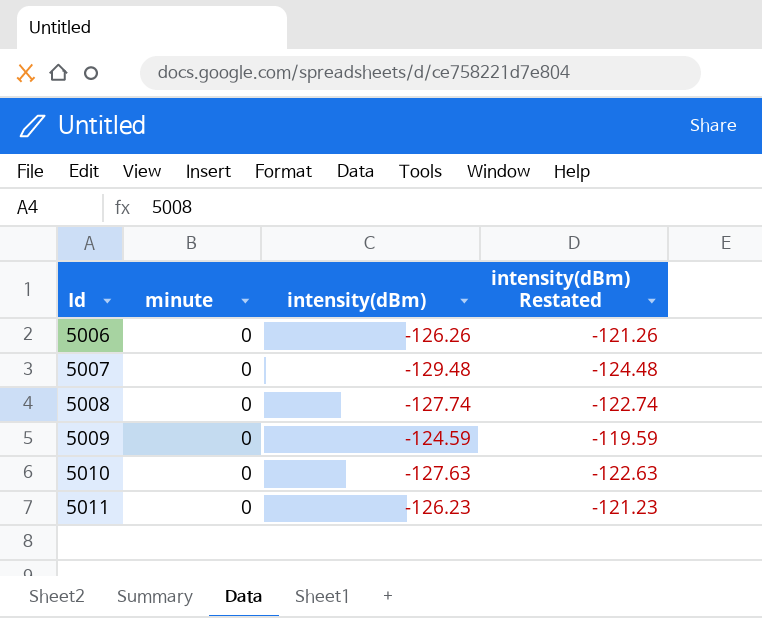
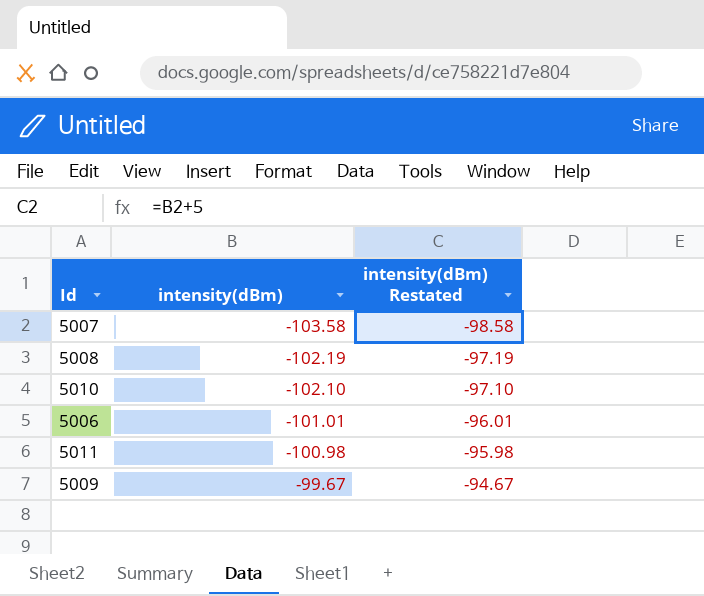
row order: Id ascending -> intensity(dBm) ascending
column minute | position: 2 -> none
5007 | intensity(dBm): -129.48 -> -103.58
5007 | intensity(dBm) Restated: -124.48 -> -98.58
5008 | intensity(dBm): -127.74 -> -102.19
5008 | intensity(dBm) Restated: -122.74 -> -97.19
5010 | intensity(dBm): -127.63 -> -102.10
5010 | intensity(dBm) Restated: -122.63 -> -97.10
5006 | intensity(dBm): -126.26 -> -101.01
5006 | intensity(dBm) Restated: -121.26 -> -96.01
5011 | intensity(dBm): -126.23 -> -100.98
5011 | intensity(dBm) Restated: -121.23 -> -95.98
5009 | intensity(dBm): -124.59 -> -99.67
5009 | intensity(dBm) Restated: -119.59 -> -94.67

